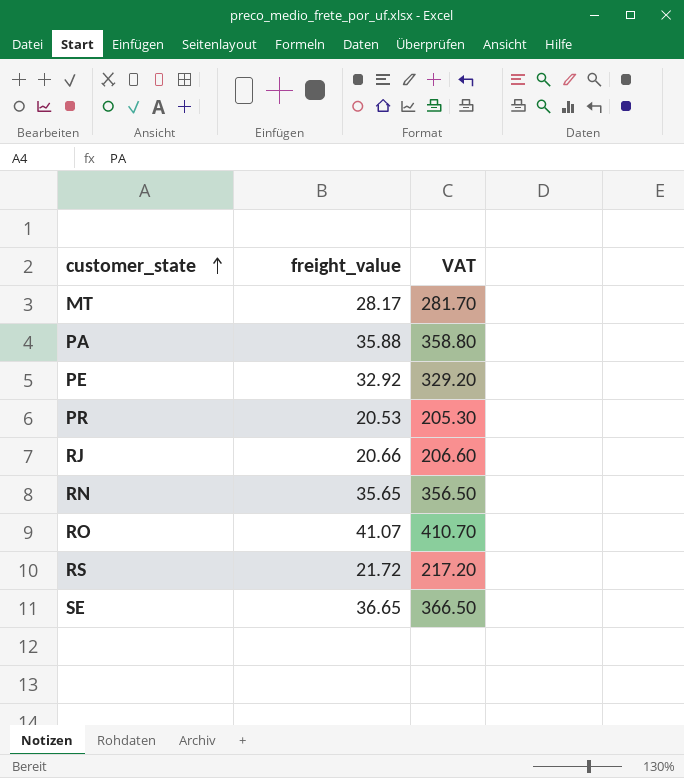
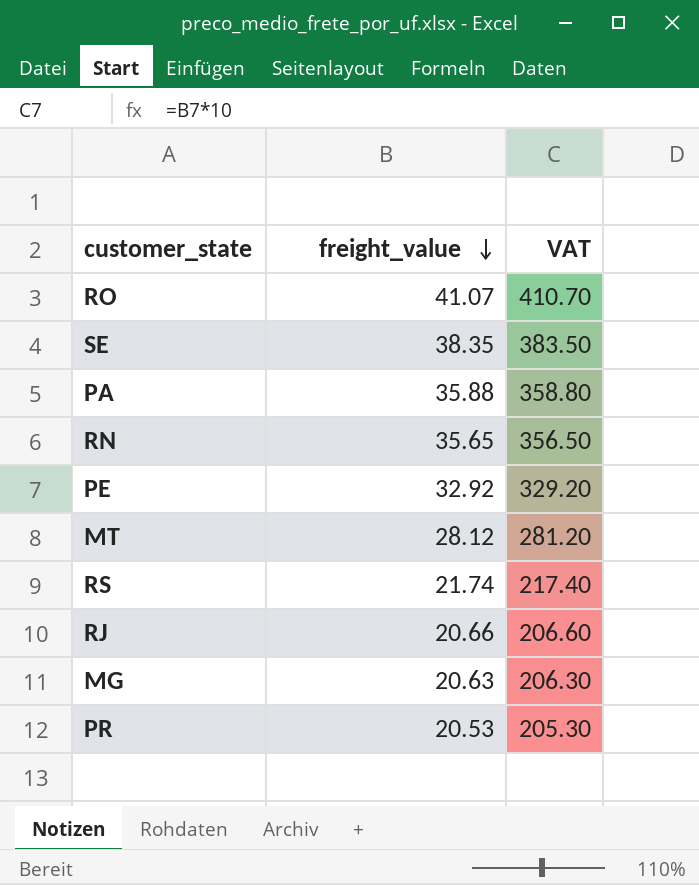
row order: customer_state ascending -> freight_value descending
SE | freight_value: 36.65 -> 38.35
SE | VAT: 366.50 -> 383.50
MT | freight_value: 28.17 -> 28.12
MT | VAT: 281.70 -> 281.20
RS | freight_value: 21.72 -> 21.74
RS | VAT: 217.20 -> 217.40
row MG: none -> 20.63 | 206.30

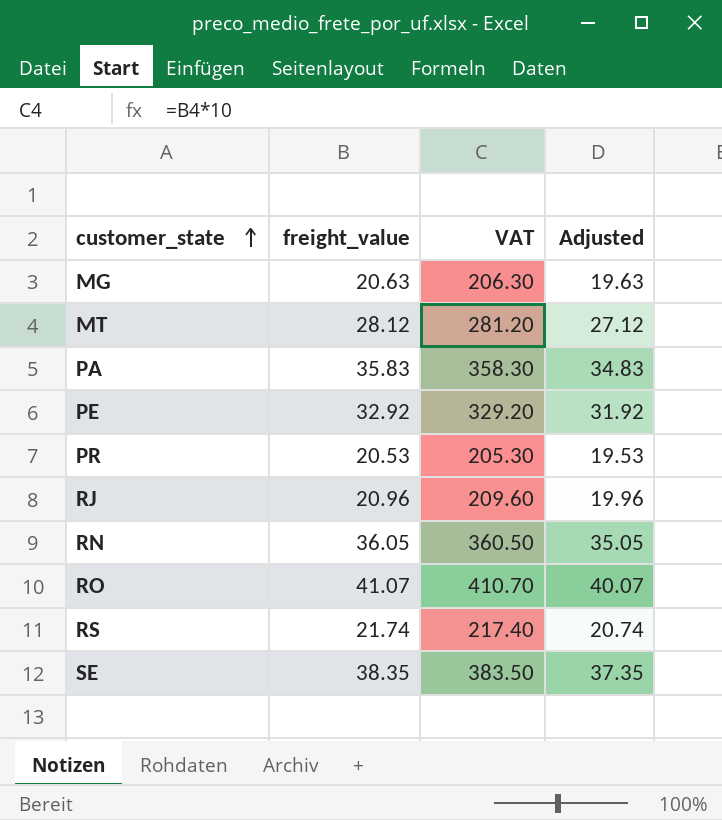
row order: freight_value descending -> customer_state ascending
column Adjusted | formula: none -> [freight_value] - 1
PA | freight_value: 35.88 -> 35.83
PA | VAT: 358.80 -> 358.30
RJ | freight_value: 20.66 -> 20.96
RJ | VAT: 206.60 -> 209.60
RN | freight_value: 35.65 -> 36.05
RN | VAT: 356.50 -> 360.50

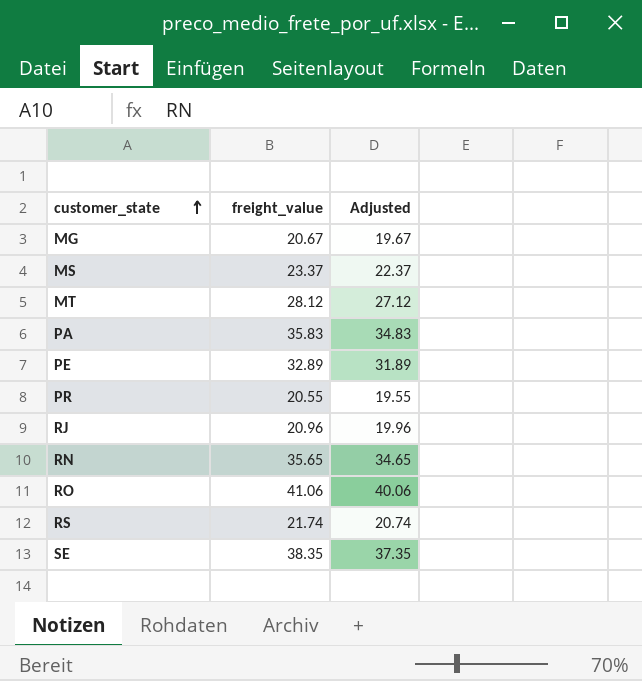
column VAT | formula: [freight_value] * 10 -> none
MG | freight_value: 20.63 -> 20.67
MG | Adjusted: 19.63 -> 19.67
row MS: none -> 23.37 | 22.37
PE | freight_value: 32.92 -> 32.89
PE | Adjusted: 31.92 -> 31.89
PR | freight_value: 20.53 -> 20.55
PR | Adjusted: 19.53 -> 19.55
RN | freight_value: 36.05 -> 35.65
RN | Adjusted: 35.05 -> 34.65
RO | freight_value: 41.07 -> 41.06
RO | Adjusted: 40.07 -> 40.06

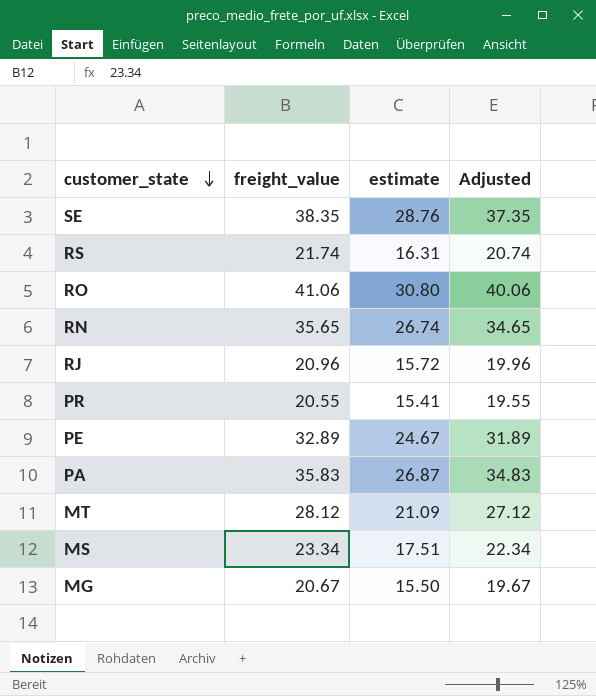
row order: customer_state ascending -> customer_state descending
column estimate | formula: none -> [freight_value] * 0.75
MS | freight_value: 23.37 -> 23.34
MS | Adjusted: 22.37 -> 22.34

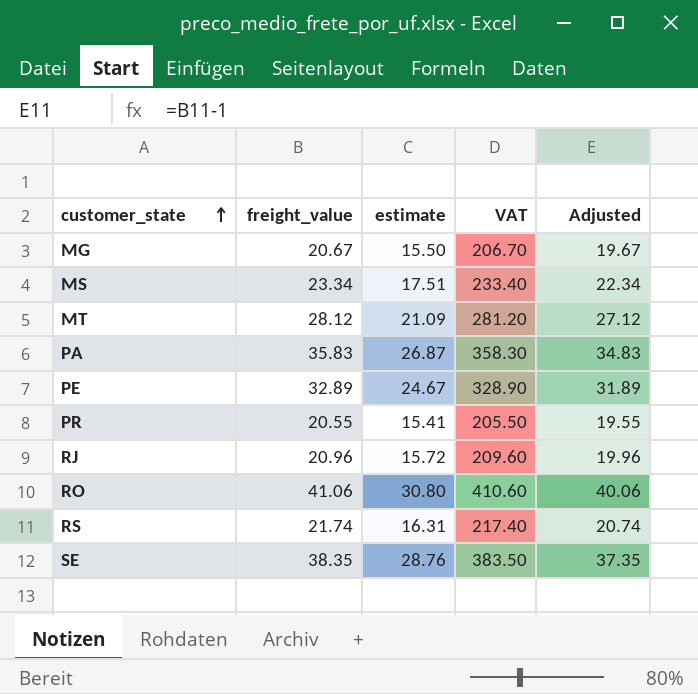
row order: customer_state descending -> customer_state ascending
column VAT | formula: none -> [freight_value] * 10
row RN: 35.65 | 26.74 | 34.65 -> none

